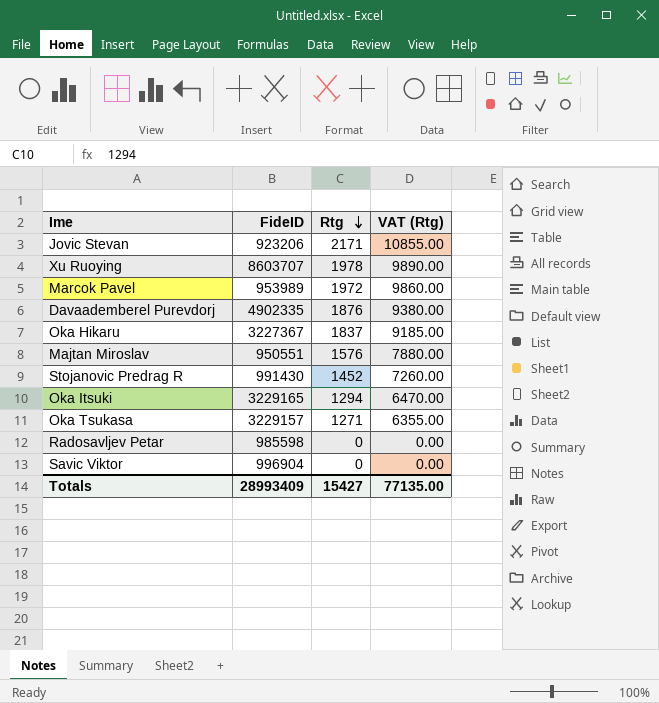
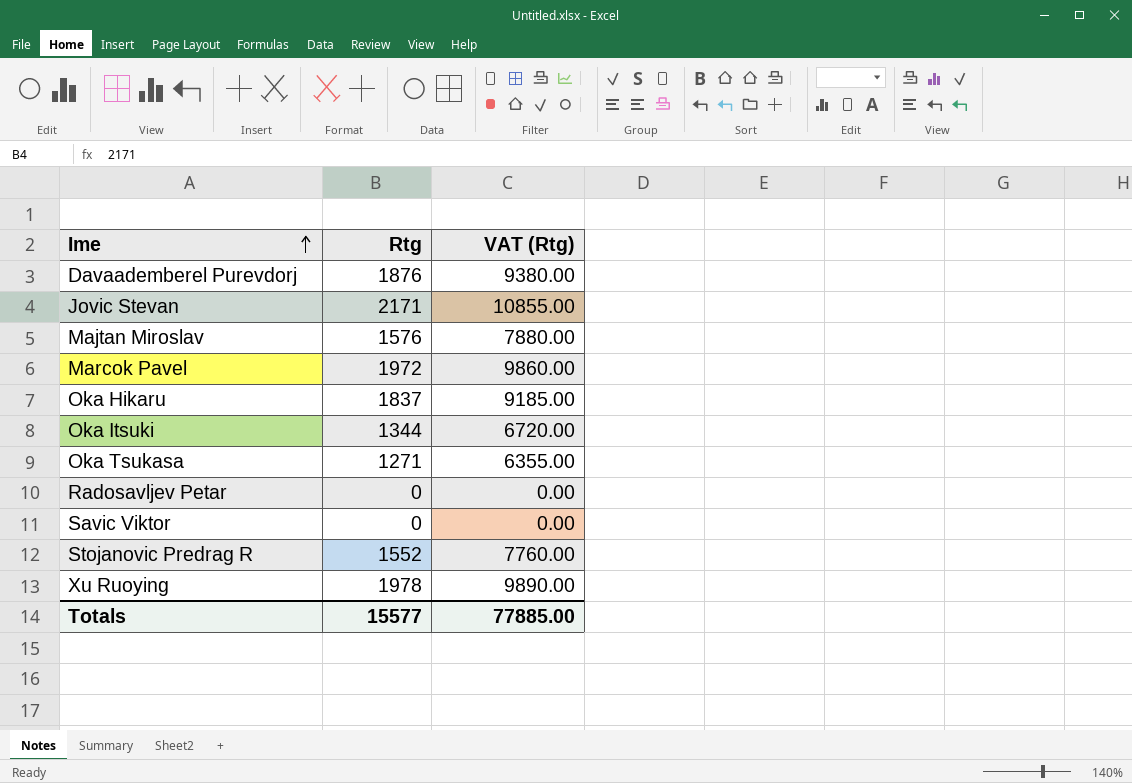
row order: Rtg descending -> Ime ascending
column FideID | position: 2 -> none
Oka Itsuki | Rtg: 1294 -> 1344
Oka Itsuki | VAT (Rtg): 6470.00 -> 6720.00
Stojanovic Predrag R | Rtg: 1452 -> 1552
Stojanovic Predrag R | VAT (Rtg): 7260.00 -> 7760.00
Totals | Rtg: 15427 -> 15577
Totals | VAT (Rtg): 77135.00 -> 77885.00

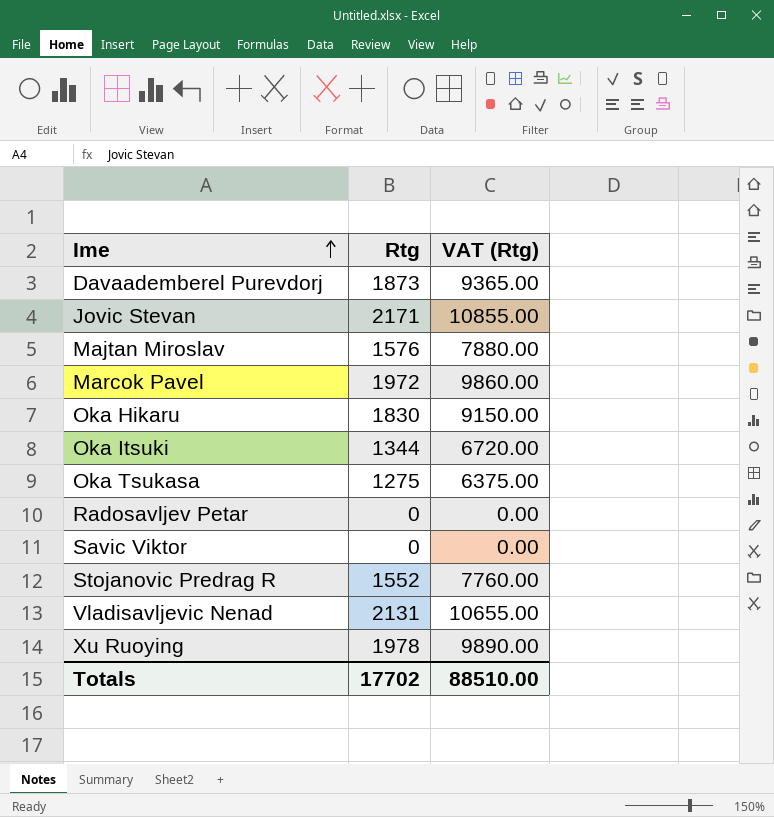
Davaademberel Purevdorj | Rtg: 1876 -> 1873
Davaademberel Purevdorj | VAT (Rtg): 9380.00 -> 9365.00
Oka Hikaru | Rtg: 1837 -> 1830
Oka Hikaru | VAT (Rtg): 9185.00 -> 9150.00
Oka Tsukasa | Rtg: 1271 -> 1275
Oka Tsukasa | VAT (Rtg): 6355.00 -> 6375.00
row Vladisavljevic Nenad: none -> 2131 | 10655.00
Totals | Rtg: 15577 -> 17702
Totals | VAT (Rtg): 77885.00 -> 88510.00

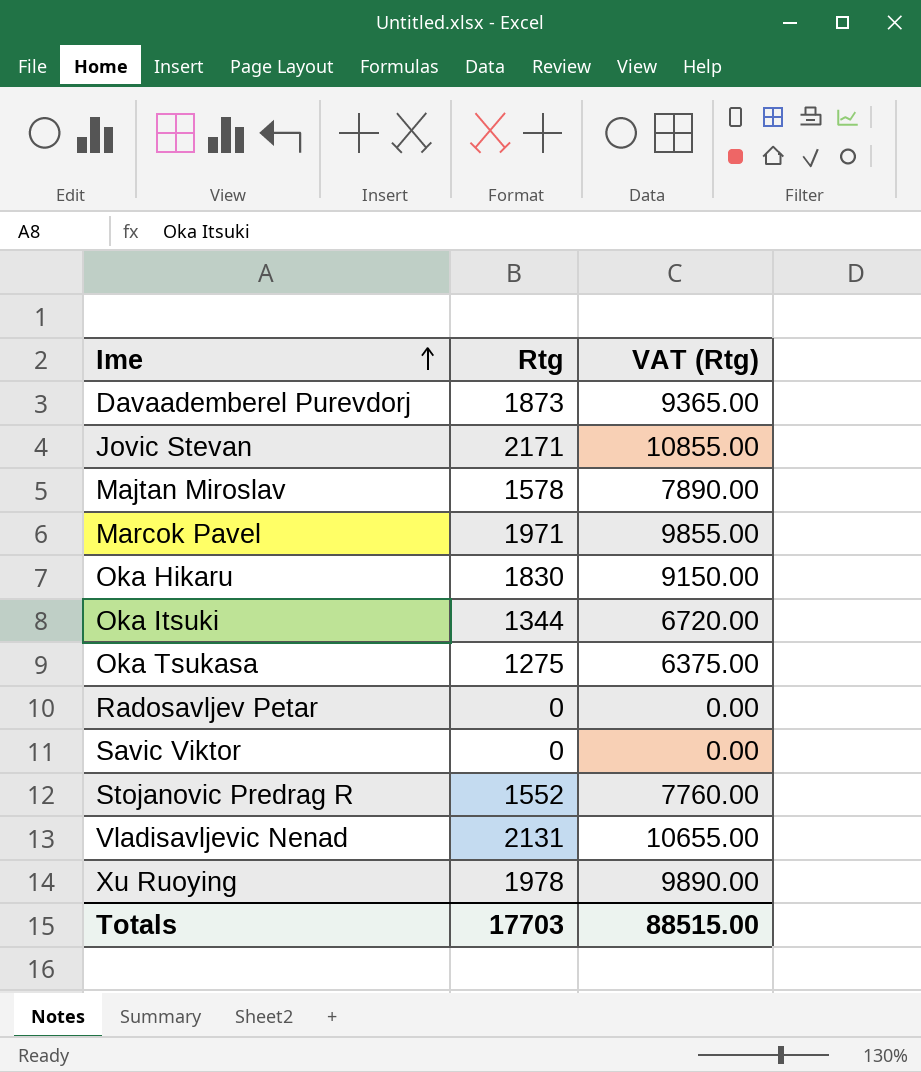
Majtan Miroslav | Rtg: 1576 -> 1578
Majtan Miroslav | VAT (Rtg): 7880.00 -> 7890.00
Marcok Pavel | Rtg: 1972 -> 1971
Marcok Pavel | VAT (Rtg): 9860.00 -> 9855.00
Totals | Rtg: 17702 -> 17703
Totals | VAT (Rtg): 88510.00 -> 88515.00

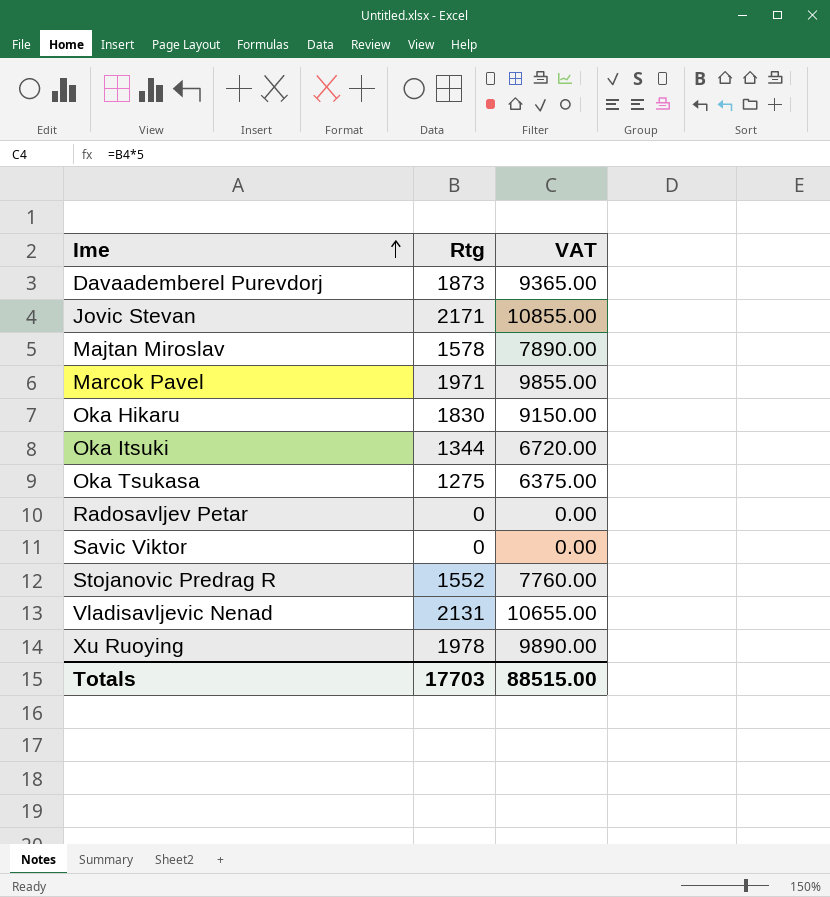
column name: VAT (Rtg) -> VAT

